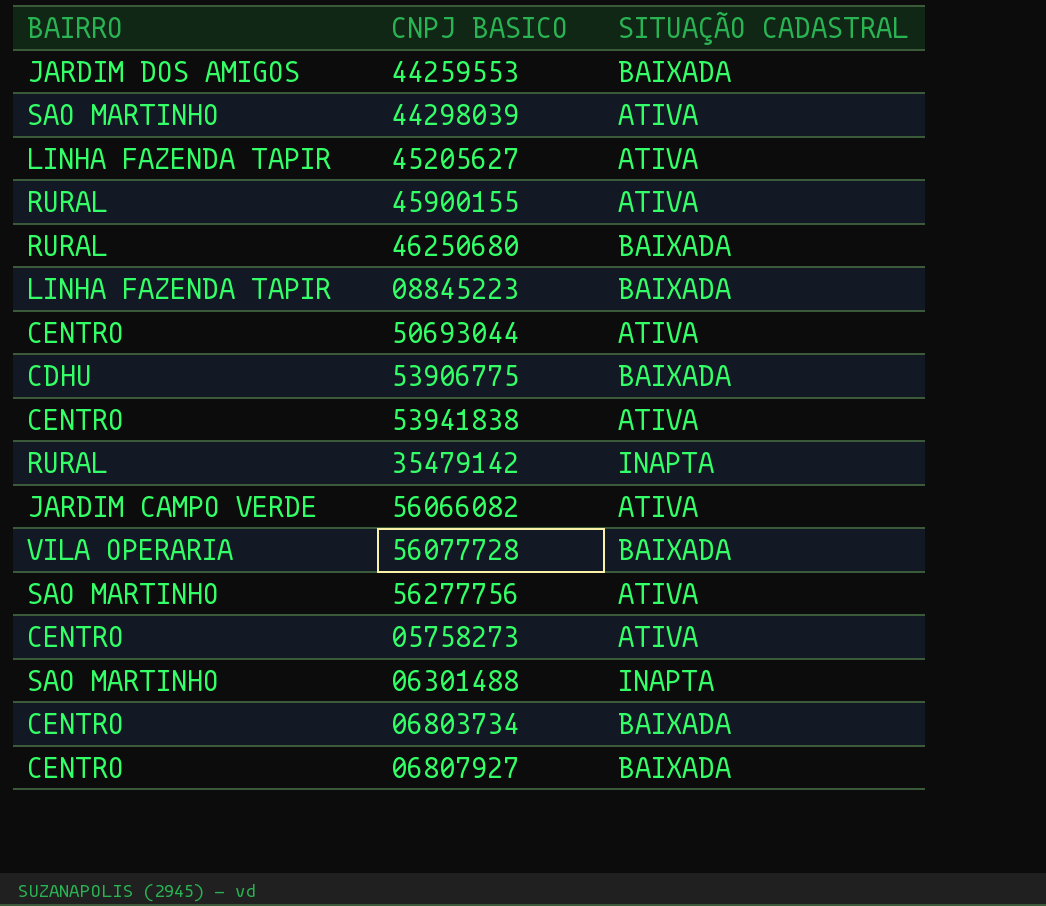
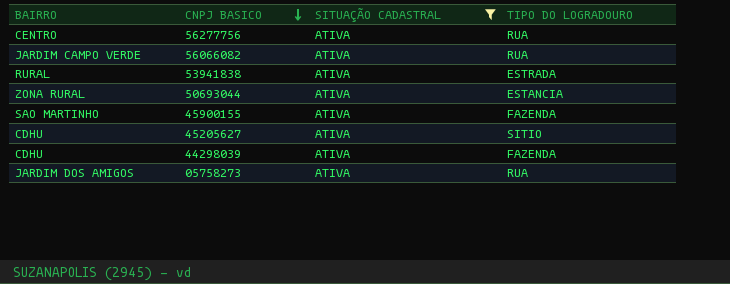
filter: none -> SITUAÇÃO CADASTRAL = ATIVA
row order: none -> CNPJ BASICO descending
column TIPO DO LOGRADOURO | position: none -> 4
56277756 | BAIRRO: SAO MARTINHO -> CENTRO
53941838 | BAIRRO: CENTRO -> RURAL
50693044 | BAIRRO: CENTRO -> ZONA RURAL
45900155 | BAIRRO: RURAL -> SAO MARTINHO
45205627 | BAIRRO: LINHA FAZENDA TAPIR -> CDHU
44298039 | BAIRRO: SAO MARTINHO -> CDHU
05758273 | BAIRRO: CENTRO -> JARDIM DOS AMIGOS

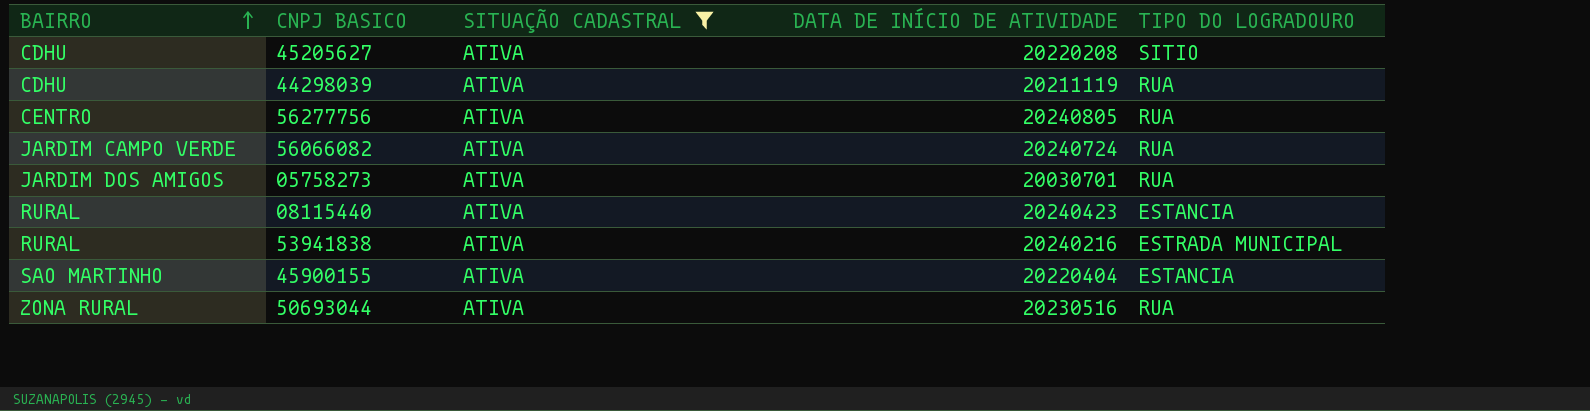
row order: CNPJ BASICO descending -> BAIRRO ascending
column DATA DE INÍCIO DE ATIVIDADE | position: none -> 4
44298039 | TIPO DO LOGRADOURO: FAZENDA -> RUA
row 08115440: none -> RURAL | ATIVA | 20240423 | ESTANCIA
53941838 | TIPO DO LOGRADOURO: ESTRADA -> ESTRADA MUNICIPAL
45900155 | TIPO DO LOGRADOURO: FAZENDA -> ESTANCIA
50693044 | TIPO DO LOGRADOURO: ESTANCIA -> RUA

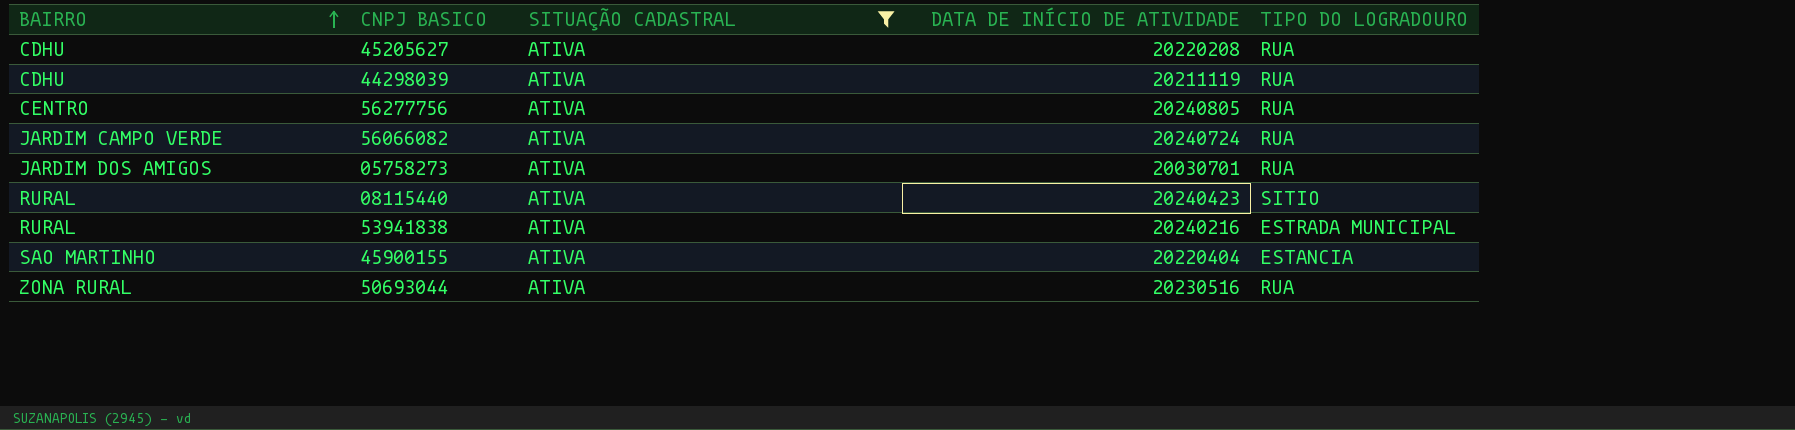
45205627 | TIPO DO LOGRADOURO: SITIO -> RUA
08115440 | TIPO DO LOGRADOURO: ESTANCIA -> SITIO

